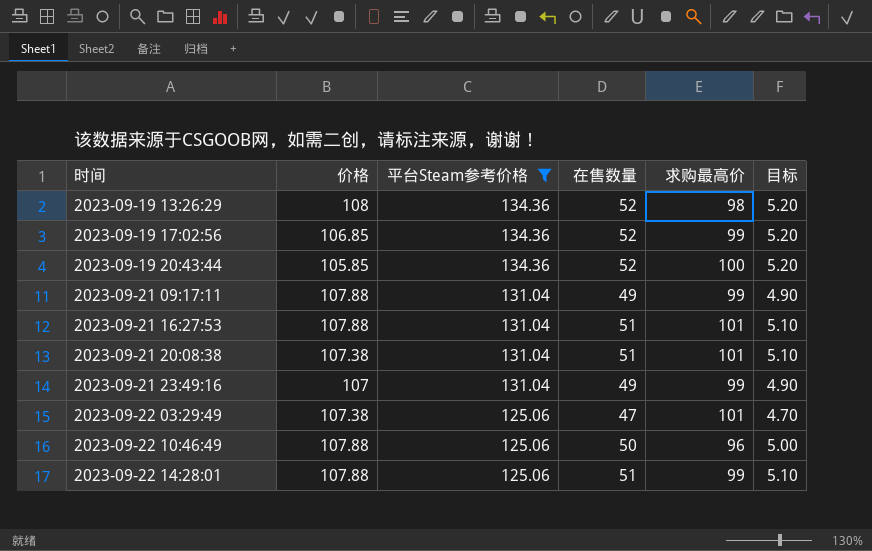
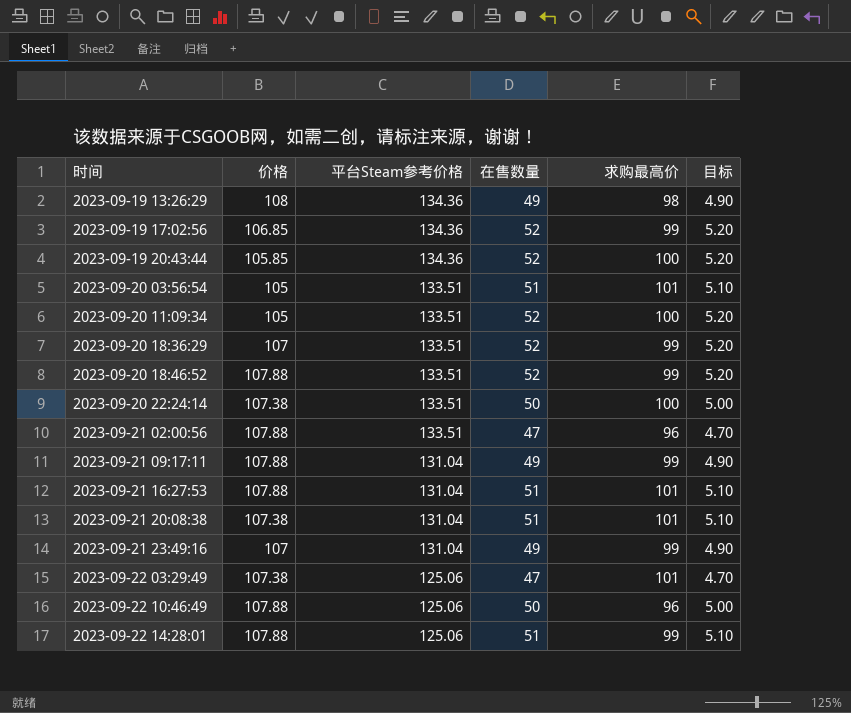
filter: 平台Steam参考价格 != 133.51 -> none
2023-09-19 13:26:29 | 在售数量: 52 -> 49
2023-09-19 13:26:29 | 目标: 5.20 -> 4.90

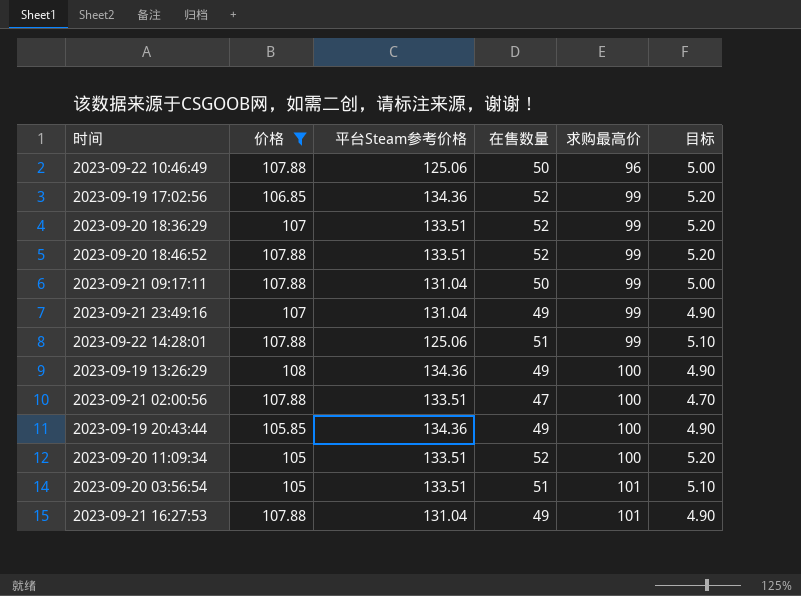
filter: none -> 价格 != 107.38
row order: 时间 ascending -> 求购最高价 ascending
2023-09-21 09:17:11 | 在售数量: 49 -> 50
2023-09-21 09:17:11 | 目标: 4.90 -> 5.00
2023-09-19 13:26:29 | 求购最高价: 98 -> 100
2023-09-21 02:00:56 | 求购最高价: 96 -> 100
2023-09-19 20:43:44 | 在售数量: 52 -> 49
2023-09-19 20:43:44 | 目标: 5.20 -> 4.90
2023-09-21 16:27:53 | 在售数量: 51 -> 49
2023-09-21 16:27:53 | 目标: 5.10 -> 4.90

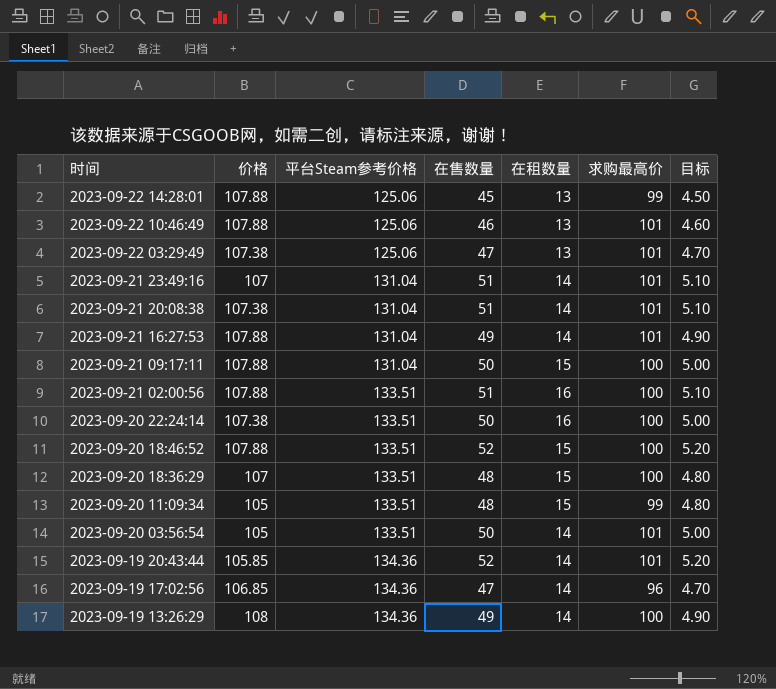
filter: 价格 != 107.38 -> none
row order: 求购最高价 ascending -> 时间 descending
column 在租数量 | position: none -> 5
2023-09-22 14:28:01 | 在售数量: 51 -> 45
2023-09-22 14:28:01 | 目标: 5.10 -> 4.50
2023-09-22 10:46:49 | 在售数量: 50 -> 46
2023-09-22 10:46:49 | 求购最高价: 96 -> 101
2023-09-22 10:46:49 | 目标: 5.00 -> 4.60
2023-09-21 23:49:16 | 在售数量: 49 -> 51
2023-09-21 23:49:16 | 求购最高价: 99 -> 101
2023-09-21 23:49:16 | 目标: 4.90 -> 5.10
2023-09-21 09:17:11 | 求购最高价: 99 -> 100
2023-09-21 02:00:56 | 在售数量: 47 -> 51
2023-09-21 02:00:56 | 目标: 4.70 -> 5.10
2023-09-20 18:46:52 | 求购最高价: 99 -> 100
2023-09-20 18:36:29 | 在售数量: 52 -> 48
2023-09-20 18:36:29 | 求购最高价: 99 -> 100
2023-09-20 18:36:29 | 目标: 5.20 -> 4.80
2023-09-20 11:09:34 | 在售数量: 52 -> 48
2023-09-20 11:09:34 | 求购最高价: 100 -> 99
2023-09-20 11:09:34 | 目标: 5.20 -> 4.80
2023-09-20 03:56:54 | 在售数量: 51 -> 50
2023-09-20 03:56:54 | 目标: 5.10 -> 5.00
2023-09-19 20:43:44 | 在售数量: 49 -> 52
2023-09-19 20:43:44 | 求购最高价: 100 -> 101
2023-09-19 20:43:44 | 目标: 4.90 -> 5.20
2023-09-19 17:02:56 | 在售数量: 52 -> 47
2023-09-19 17:02:56 | 求购最高价: 99 -> 96
2023-09-19 17:02:56 | 目标: 5.20 -> 4.70

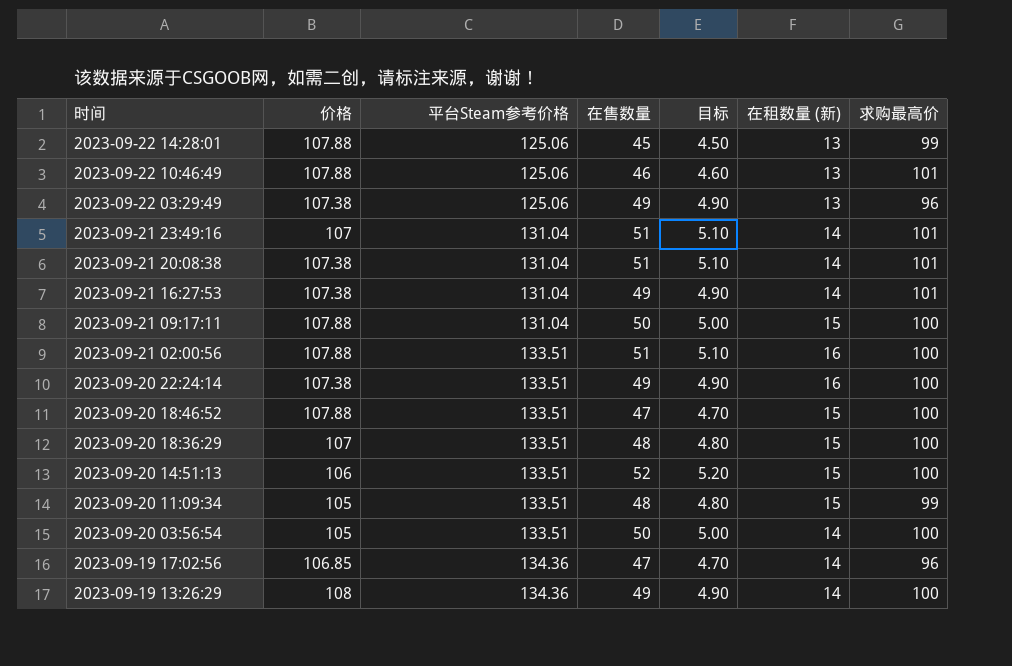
column 目标 | position: 7 -> 5
column name: 在租数量 -> 在租数量 (新)
row 2023-09-19 20:43:44: 105.85 | 134.36 | 52 | 14 | 101 | 5.20 -> none
2023-09-22 03:29:49 | 在售数量: 47 -> 49
2023-09-22 03:29:49 | 目标: 4.70 -> 4.90
2023-09-22 03:29:49 | 求购最高价: 101 -> 96
2023-09-21 16:27:53 | 价格: 107.88 -> 107.38
2023-09-20 22:24:14 | 在售数量: 50 -> 49
2023-09-20 22:24:14 | 目标: 5.00 -> 4.90
2023-09-20 18:46:52 | 在售数量: 52 -> 47
2023-09-20 18:46:52 | 目标: 5.20 -> 4.70
row 2023-09-20 14:51:13: none -> 106 | 133.51 | 52 | 5.20 | 15 | 100
2023-09-20 03:56:54 | 求购最高价: 101 -> 100

